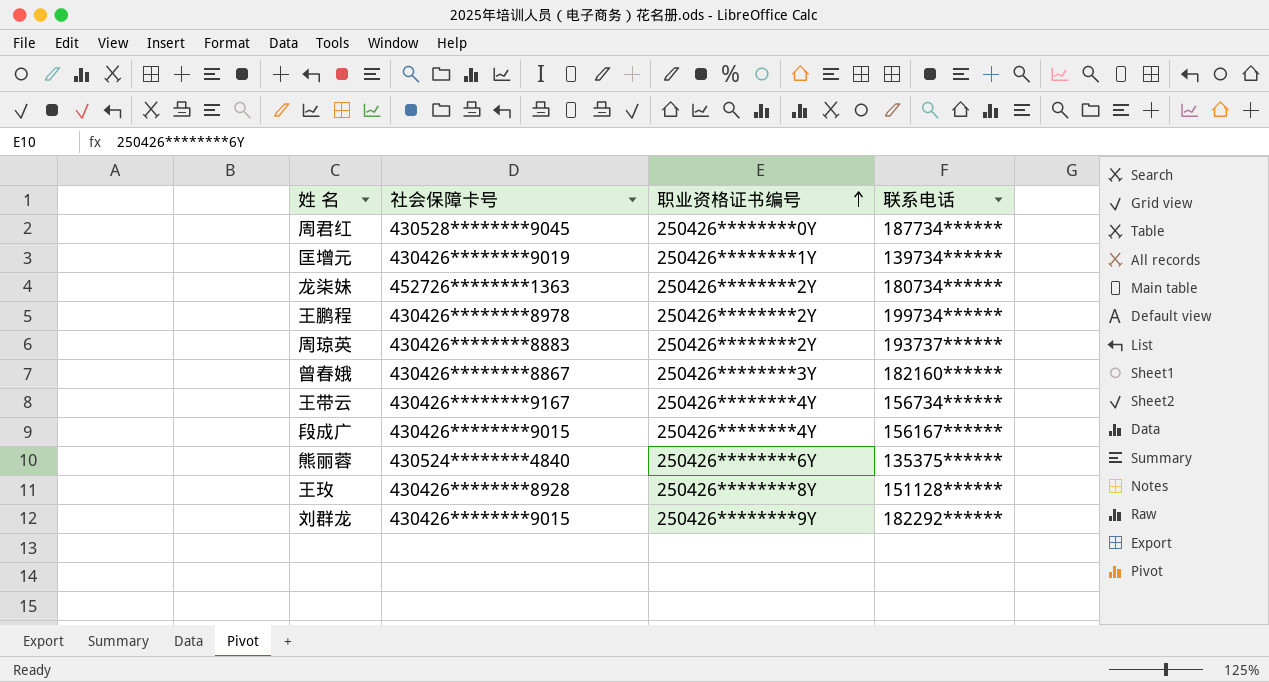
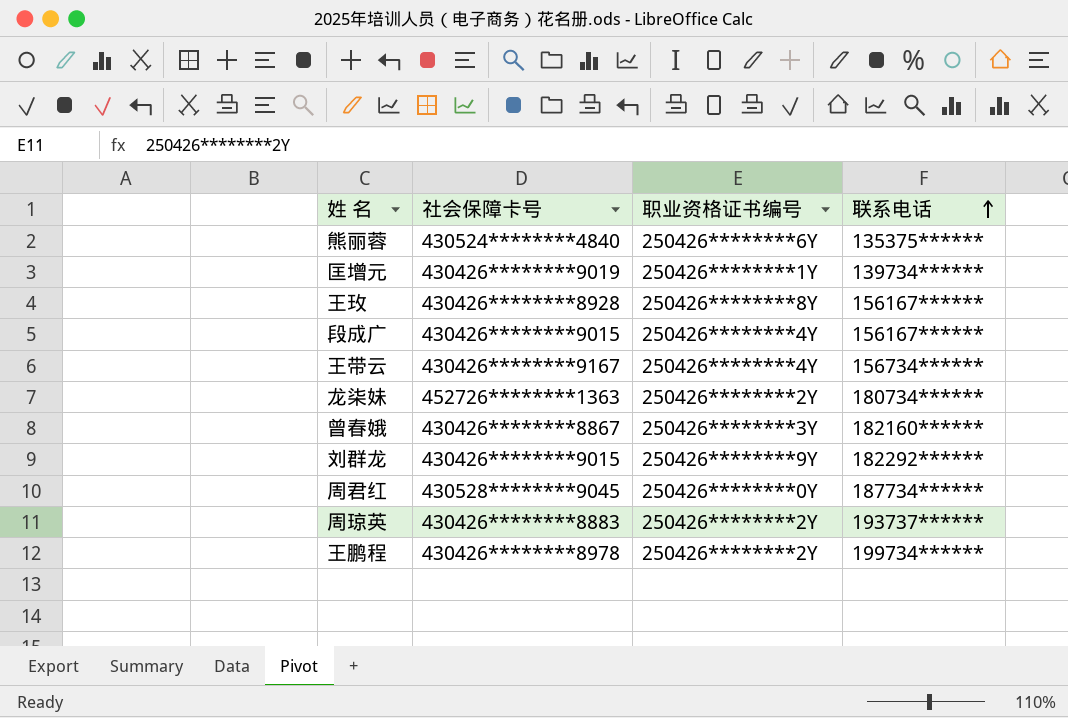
row order: 职业资格证书编号 ascending -> 联系电话 ascending
王玫 | 联系电话: 151128****** -> 156167******

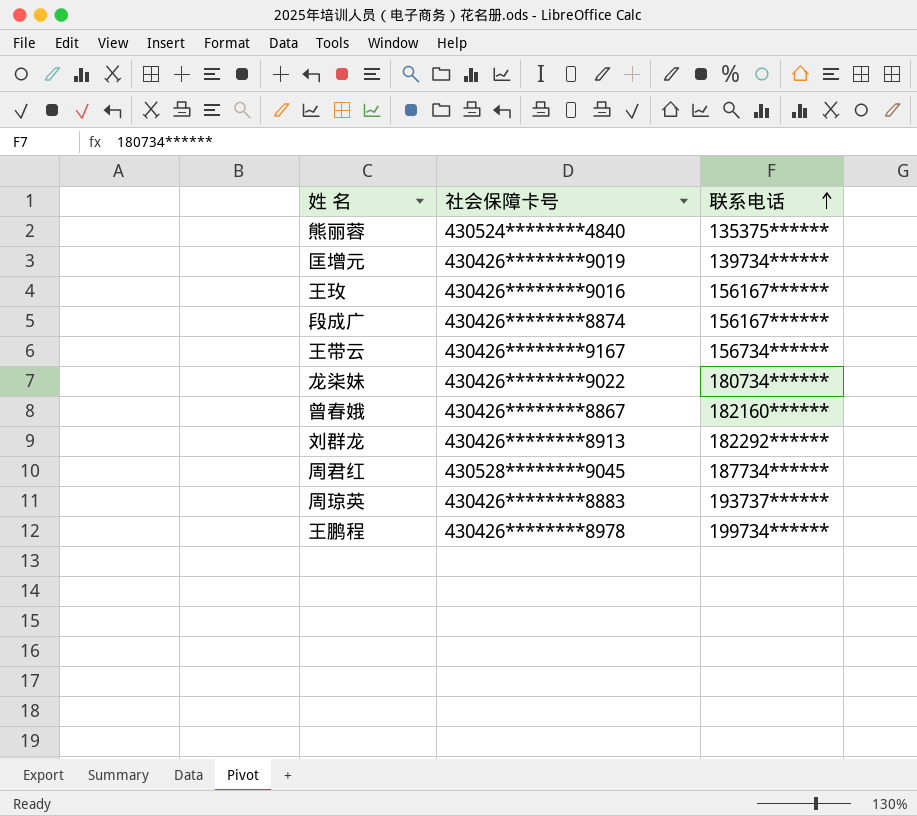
column 职业资格证书编号 | position: 3 -> none
王玫 | 社会保障卡号: 430426********8928 -> 430426********9016
段成广 | 社会保障卡号: 430426********9015 -> 430426********8874
龙柒妹 | 社会保障卡号: 452726********1363 -> 430426********9022
刘群龙 | 社会保障卡号: 430426********9015 -> 430426********8913

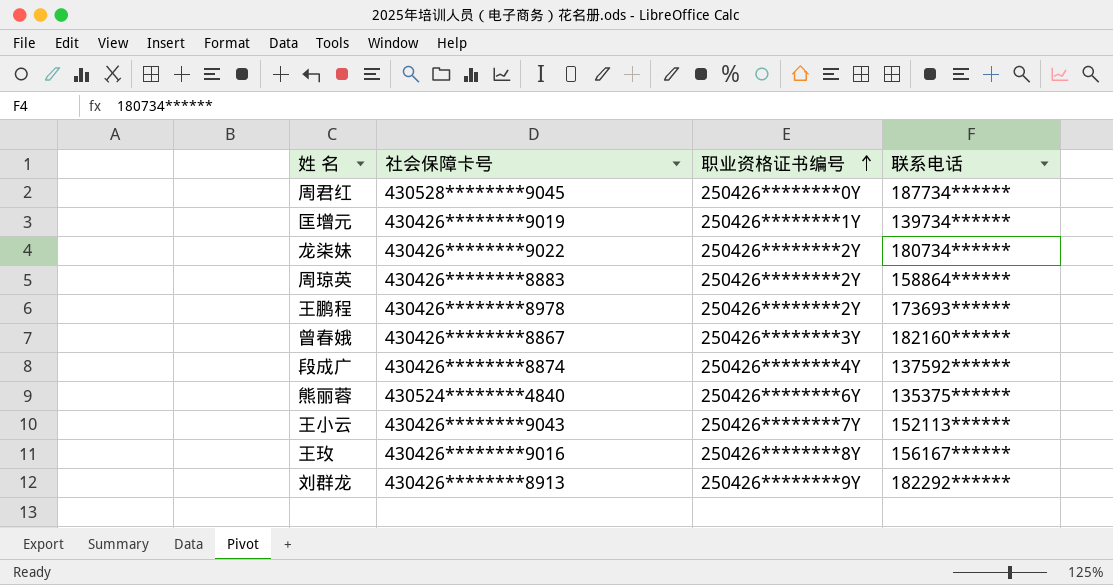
row order: 联系电话 ascending -> 职业资格证书编号 ascending
column 职业资格证书编号 | position: none -> 3
row 王带云: 430426********9167 | 156734****** -> none
周琼英 | 联系电话: 193737****** -> 158864******
王鹏程 | 联系电话: 199734****** -> 173693******
段成广 | 联系电话: 156167****** -> 137592******
row 王小云: none -> 430426********9043 | 250426********7Y | 152113******

